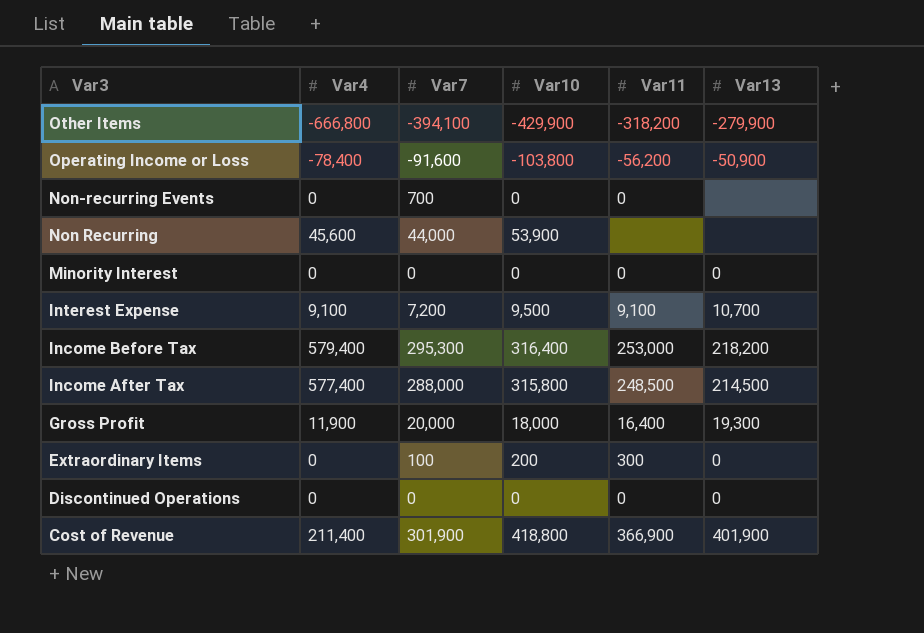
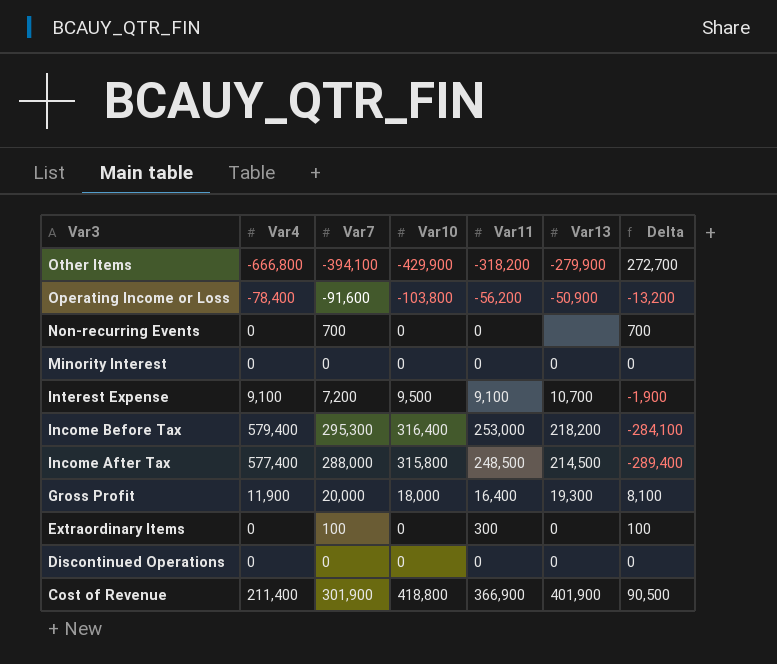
column Delta | formula: none -> [Var7] - [Var4]
row Non Recurring: 45,600 | 44,000 | 53,900 | none | none -> none
Extraordinary Items | Var10: 200 -> 0

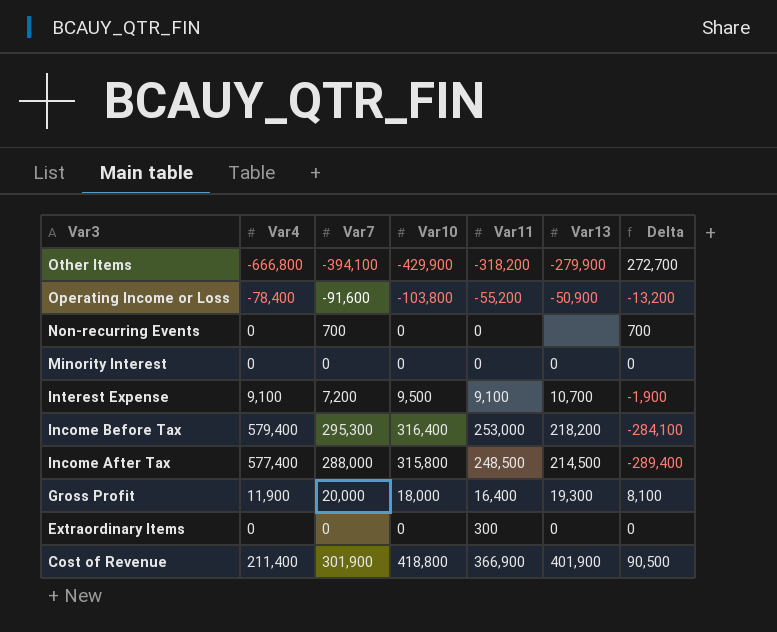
row Discontinued Operations: 0 | 0 | 0 | 0 | 0 | 0 -> none
Operating Income or Loss | Var11: -56,200 -> -55,200
Extraordinary Items | Var7: 100 -> 0
Extraordinary Items | Delta: 100 -> 0

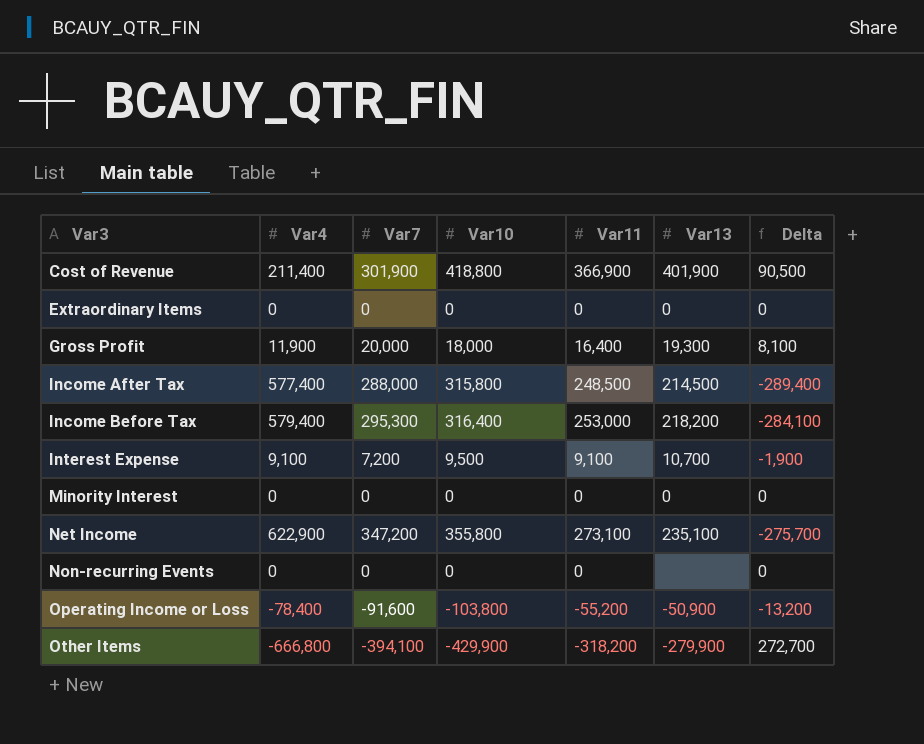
row order: Var3 descending -> Var3 ascending
Extraordinary Items | Var11: 300 -> 0
row Net Income: none -> 622,900 | 347,200 | 355,800 | 273,100 | 235,100 | -275,700
Non-recurring Events | Var7: 700 -> 0
Non-recurring Events | Delta: 700 -> 0

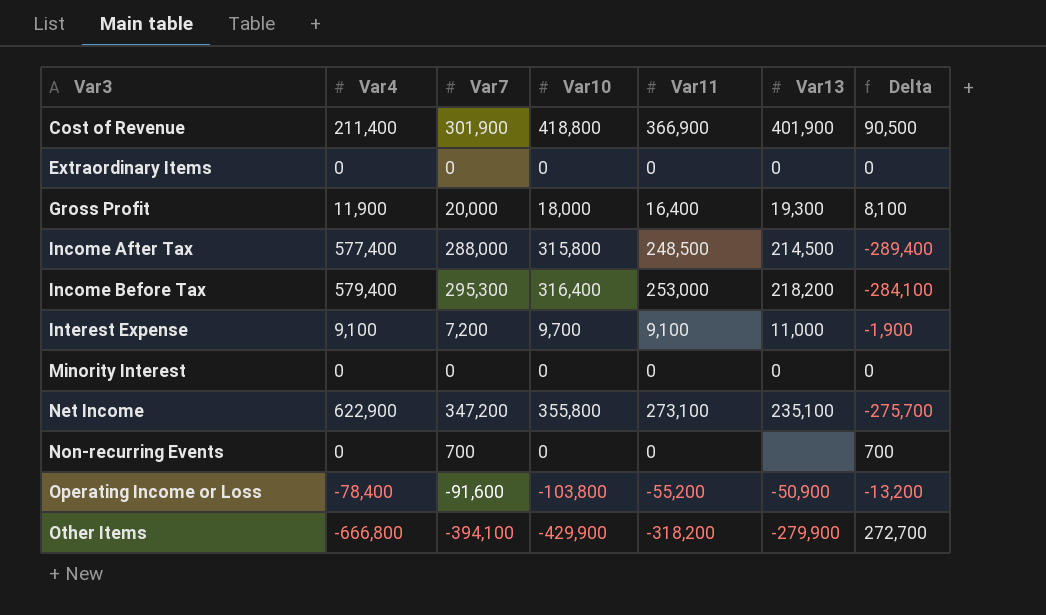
Interest Expense | Var10: 9,500 -> 9,700
Interest Expense | Var13: 10,700 -> 11,000
Non-recurring Events | Var7: 0 -> 700
Non-recurring Events | Delta: 0 -> 700

